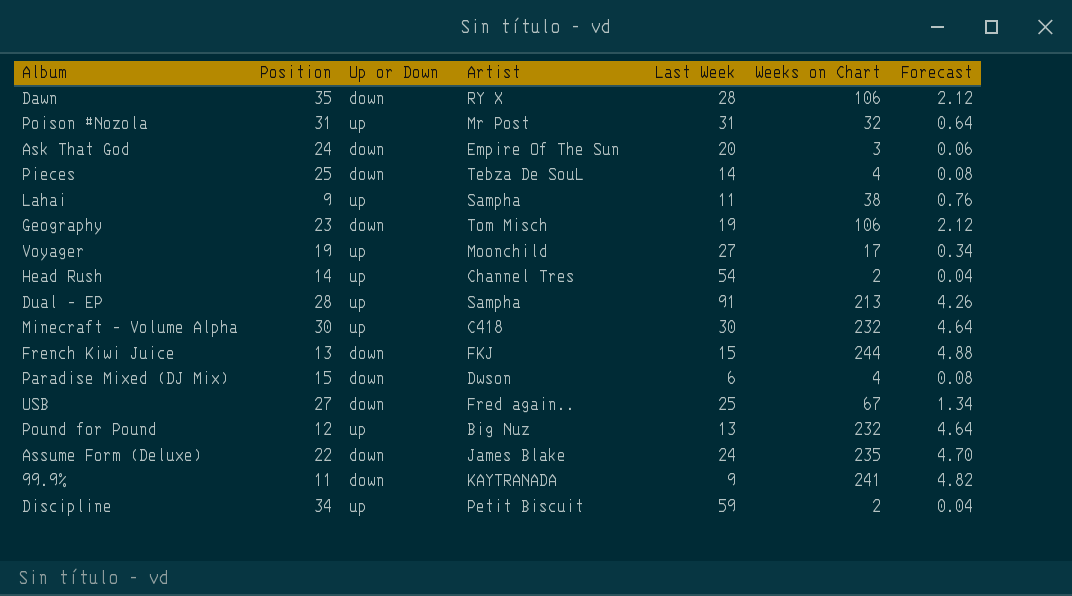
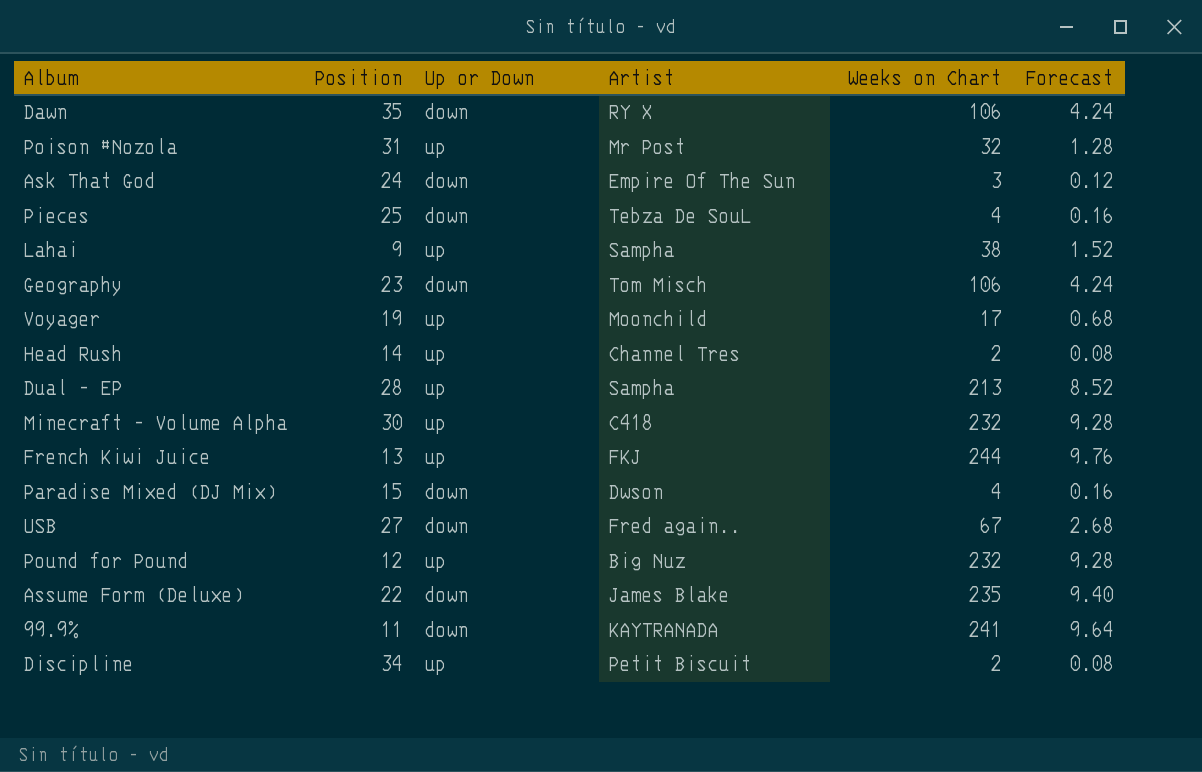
column Last Week | position: 5 -> none
column Forecast | formula: [Weeks on Chart] * 0.02 -> [Weeks on Chart] * 0.04
French Kiwi Juice | Up or Down: down -> up

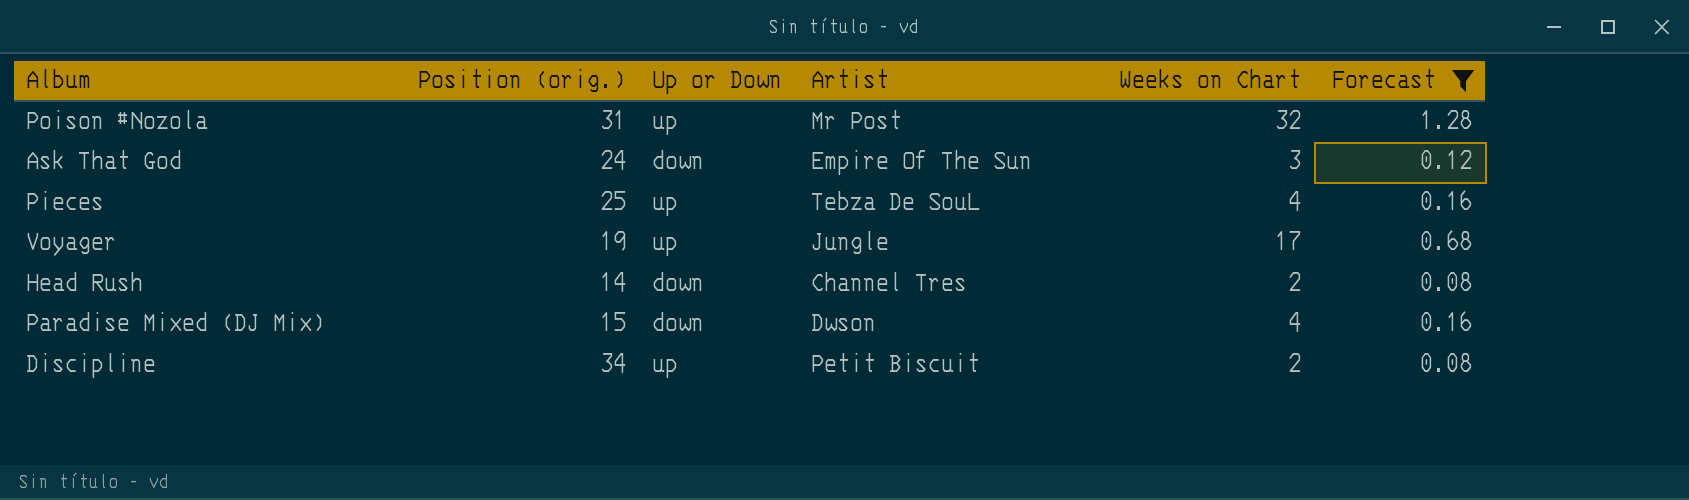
filter: none -> Forecast <= 1.28
column name: Position -> Position (orig.)
Pieces | Up or Down: down -> up
Voyager | Artist: Moonchild -> Jungle
Head Rush | Up or Down: up -> down

